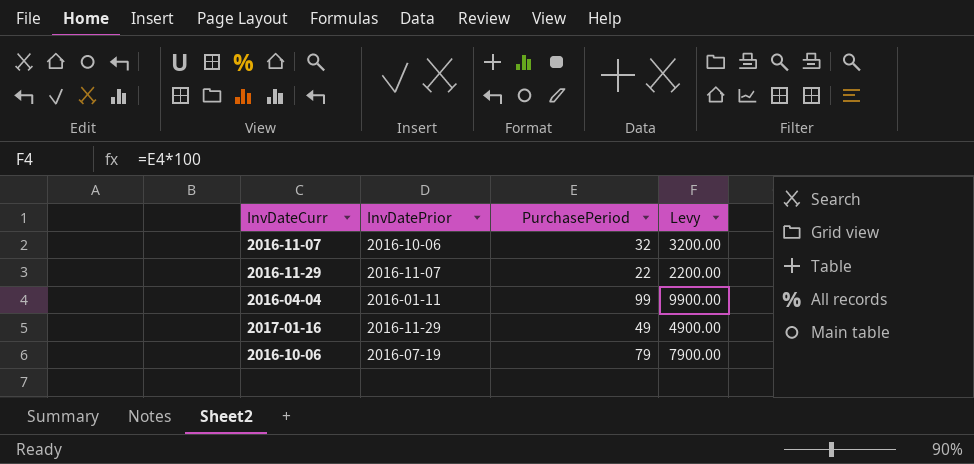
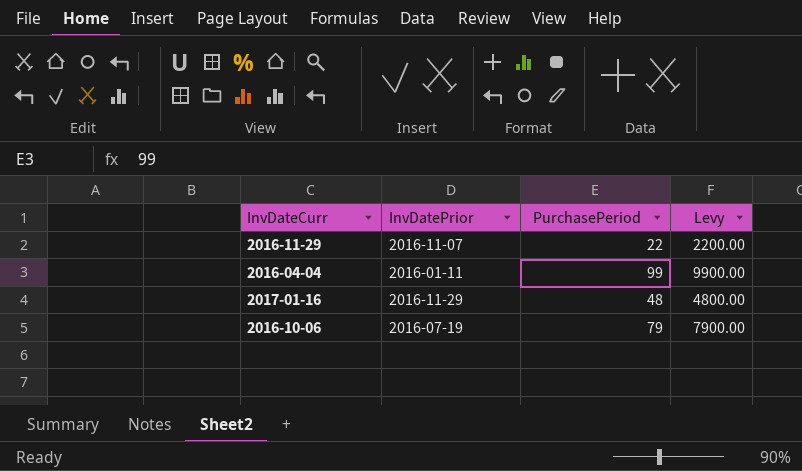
row 2016-11-07: 2016-10-06 | 32 | 3200.00 -> none
2017-01-16 | PurchasePeriod: 49 -> 48
2017-01-16 | Levy: 4900.00 -> 4800.00

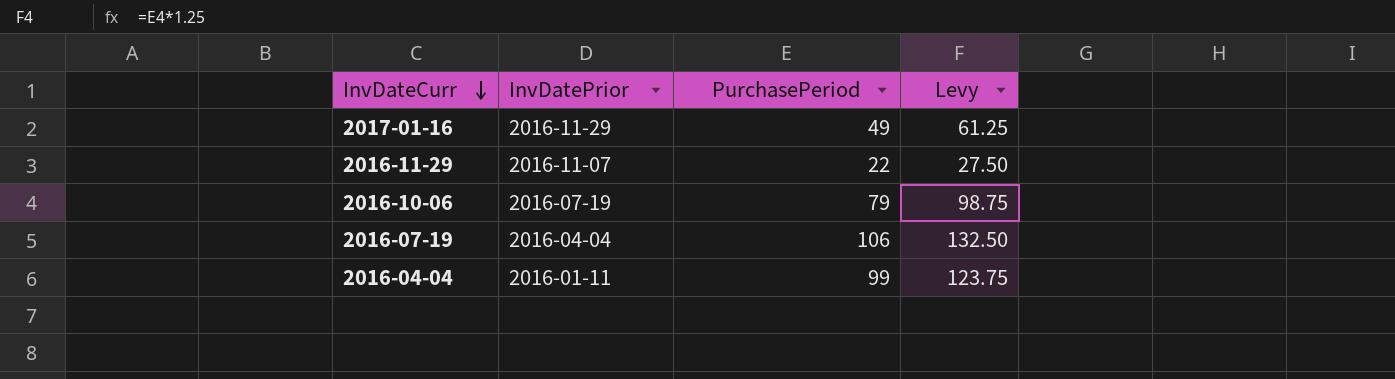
row order: none -> InvDateCurr descending
column Levy | formula: [PurchasePeriod] * 100 -> [PurchasePeriod] * 1.25
2017-01-16 | PurchasePeriod: 48 -> 49
row 2016-07-19: none -> 2016-04-04 | 106 | 132.50

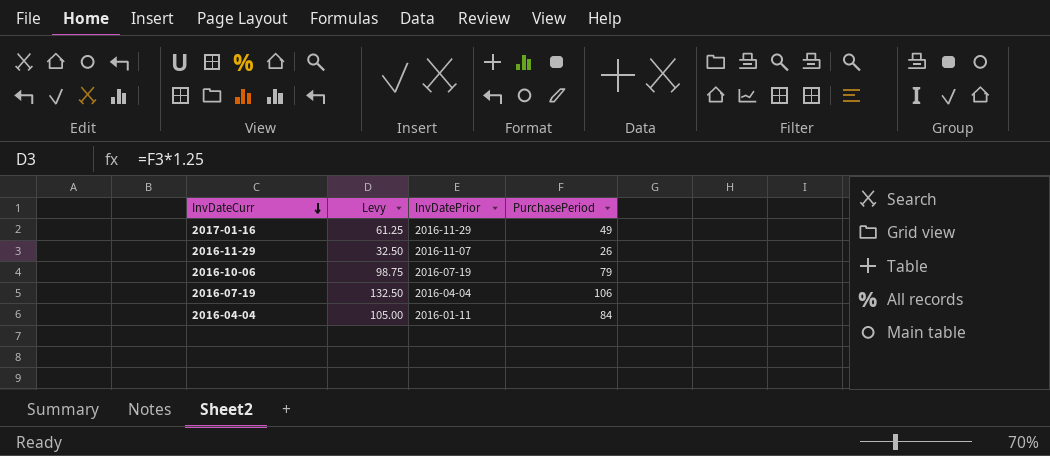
column Levy | position: 4 -> 2
2016-11-29 | Levy: 27.50 -> 32.50
2016-11-29 | PurchasePeriod: 22 -> 26
2016-04-04 | Levy: 123.75 -> 105.00
2016-04-04 | PurchasePeriod: 99 -> 84

